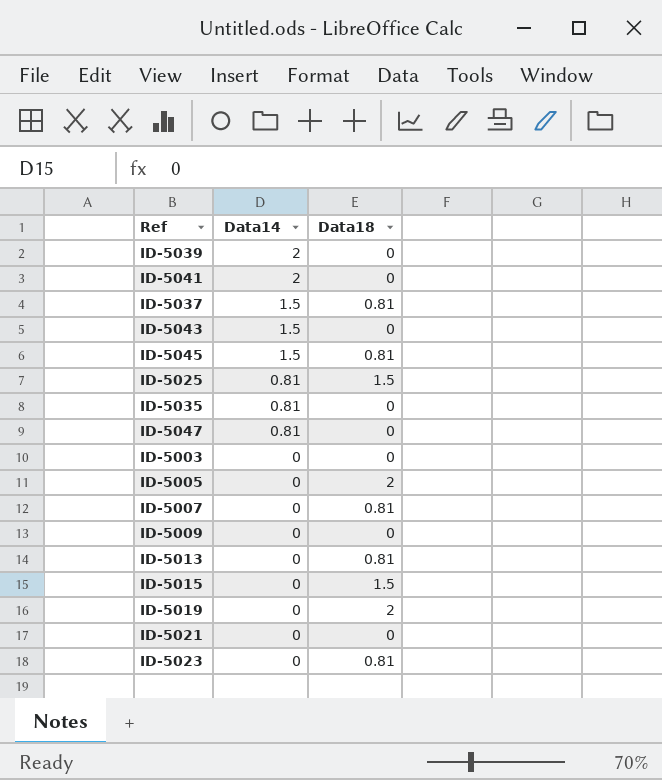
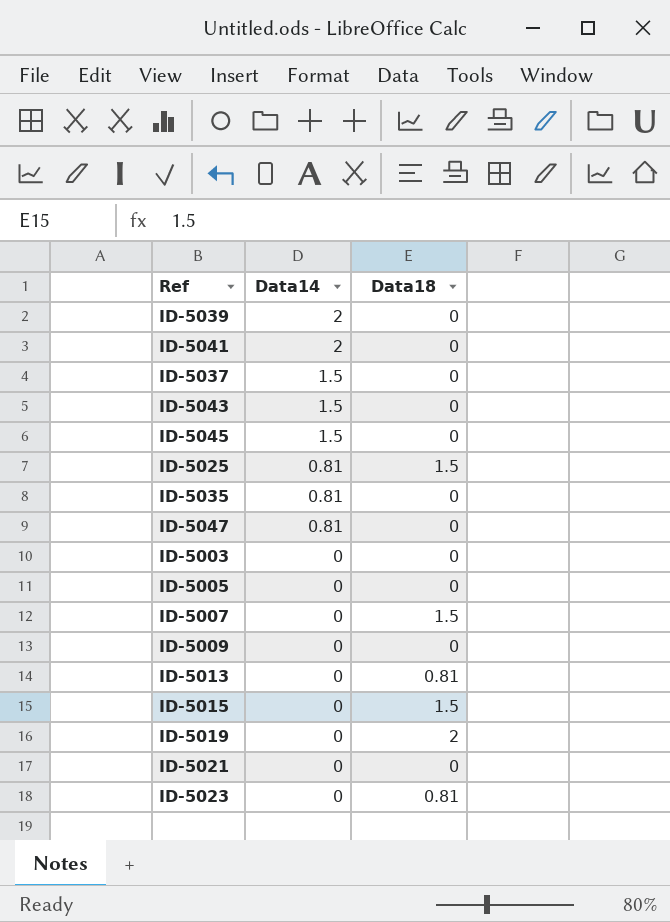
ID-5037 | Data18: 0.81 -> 0
ID-5045 | Data18: 0.81 -> 0
ID-5005 | Data18: 2 -> 0
ID-5007 | Data18: 0.81 -> 1.5

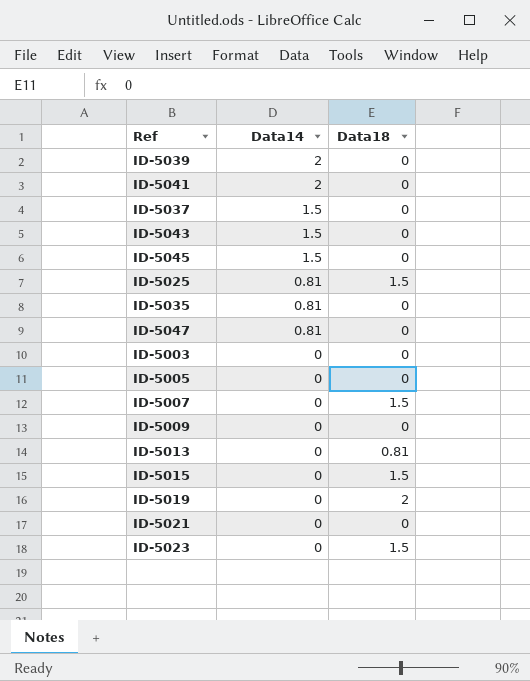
ID-5023 | Data18: 0.81 -> 1.5

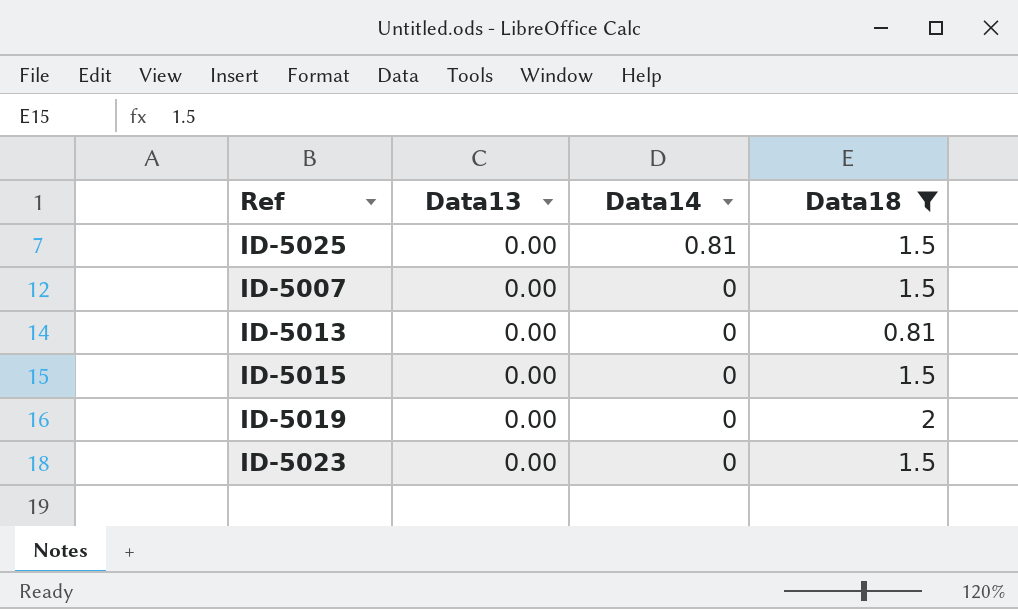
filter: none -> Data18 != 0
column Data13 | position: none -> 2

